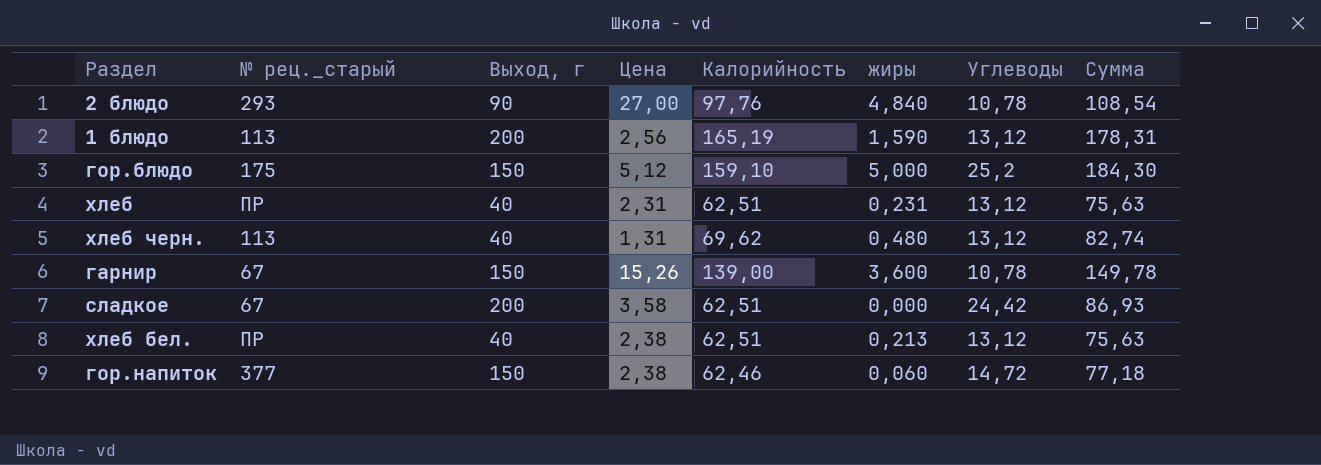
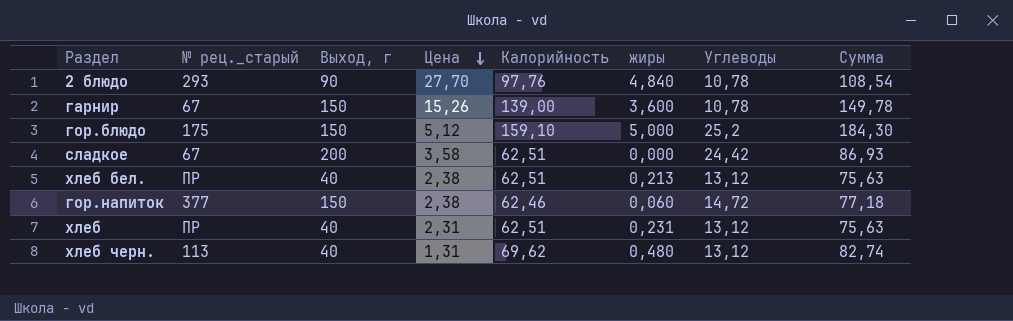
row order: none -> Цена descending
row 1 блюдо: 113 | 200 | 2,56 | 165,19 | 1,590 | 13,12 | 178,31 -> none
2 блюдо | Цена: 27,00 -> 27,70

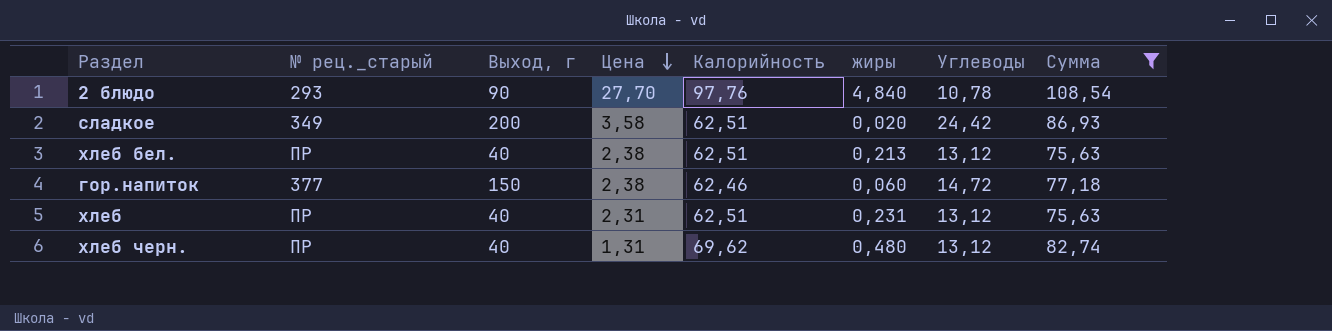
filter: none -> Сумма <= 108,54
сладкое | № рец._старый: 67 -> 349
сладкое | жиры: 0,000 -> 0,020
хлеб черн. | № рец._старый: 113 -> ПР

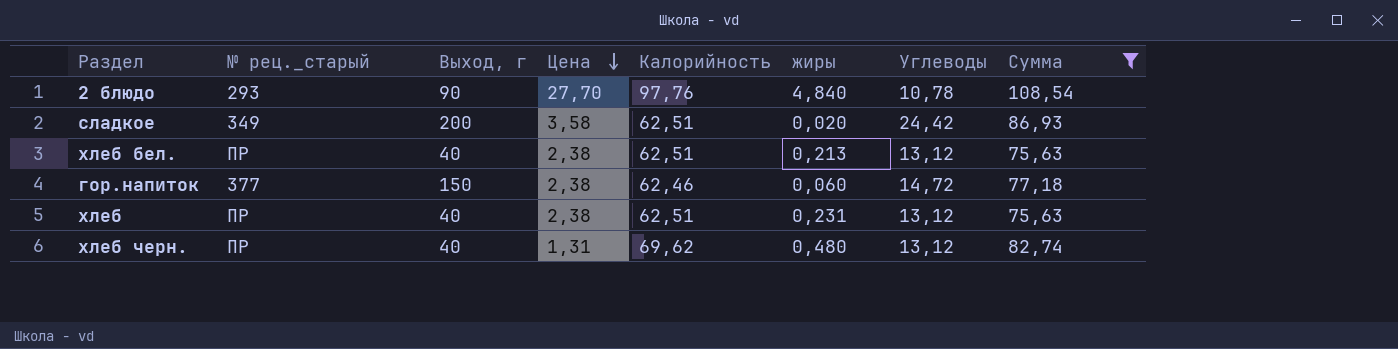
хлеб | Цена: 2,31 -> 2,38

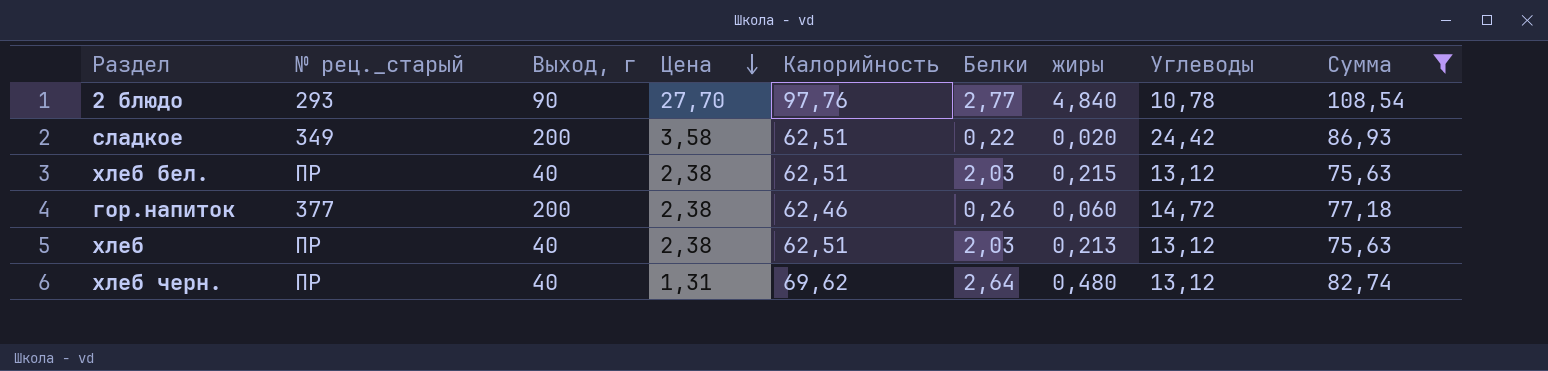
column Белки | position: none -> 6
хлеб бел. | жиры: 0,213 -> 0,215
гор.напиток | Выход, г: 150 -> 200
хлеб | жиры: 0,231 -> 0,213

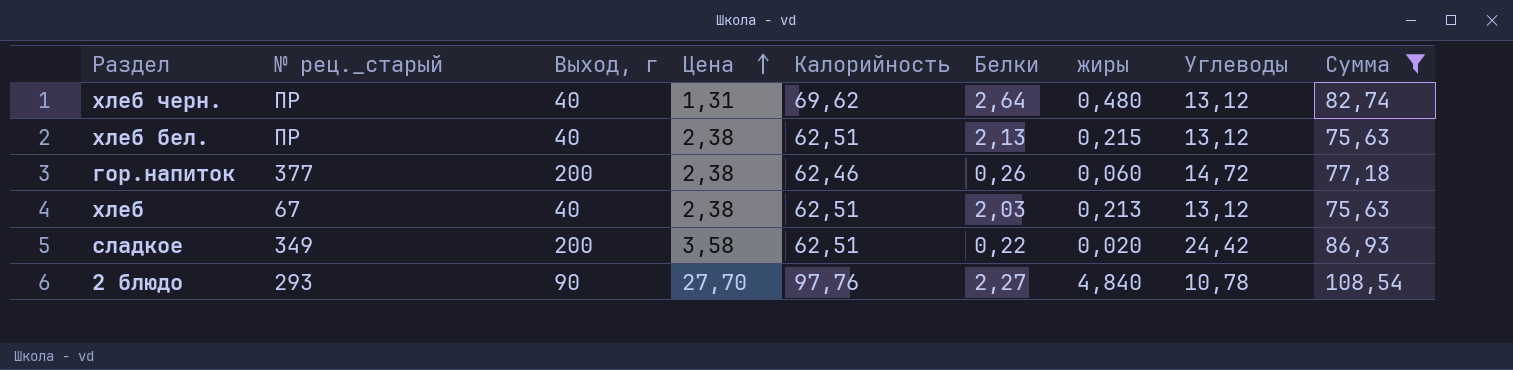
row order: Цена descending -> Цена ascending
хлеб бел. | Белки: 2,03 -> 2,13
хлеб | № рец._старый: ПР -> 67
2 блюдо | Белки: 2,77 -> 2,27

